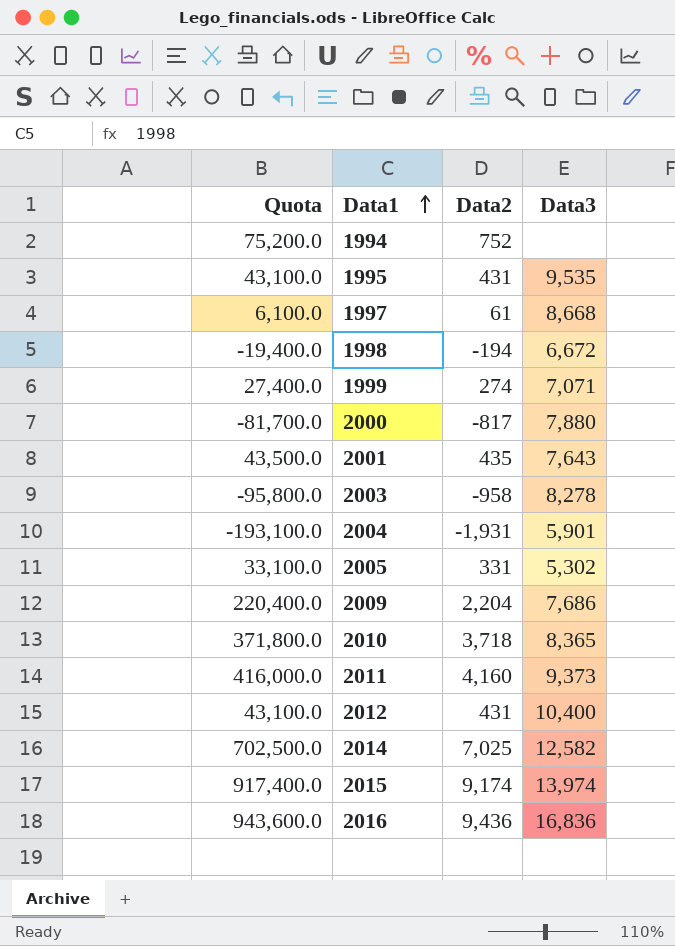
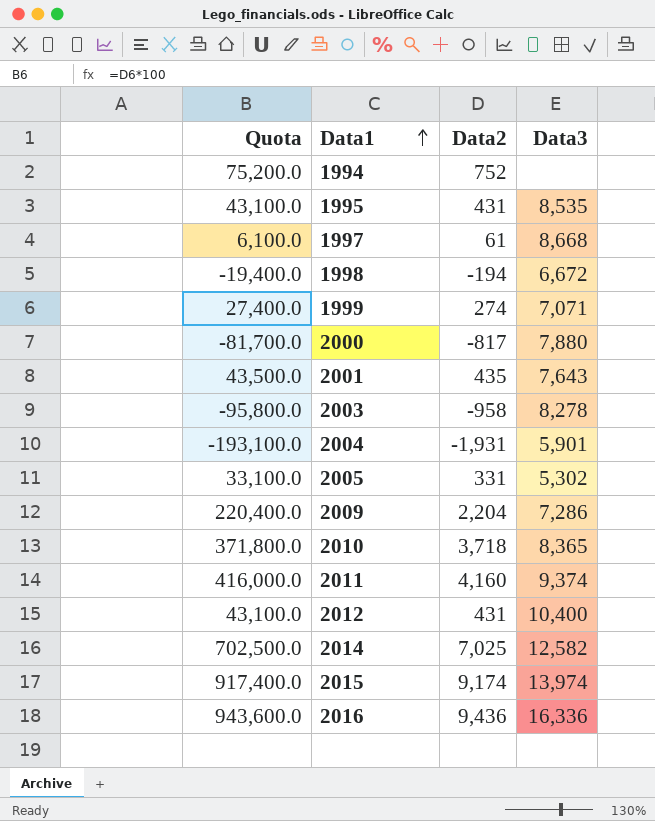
1995 | Data3: 9,535 -> 8,535
2009 | Data3: 7,686 -> 7,286
2011 | Data3: 9,373 -> 9,374
2016 | Data3: 16,836 -> 16,336

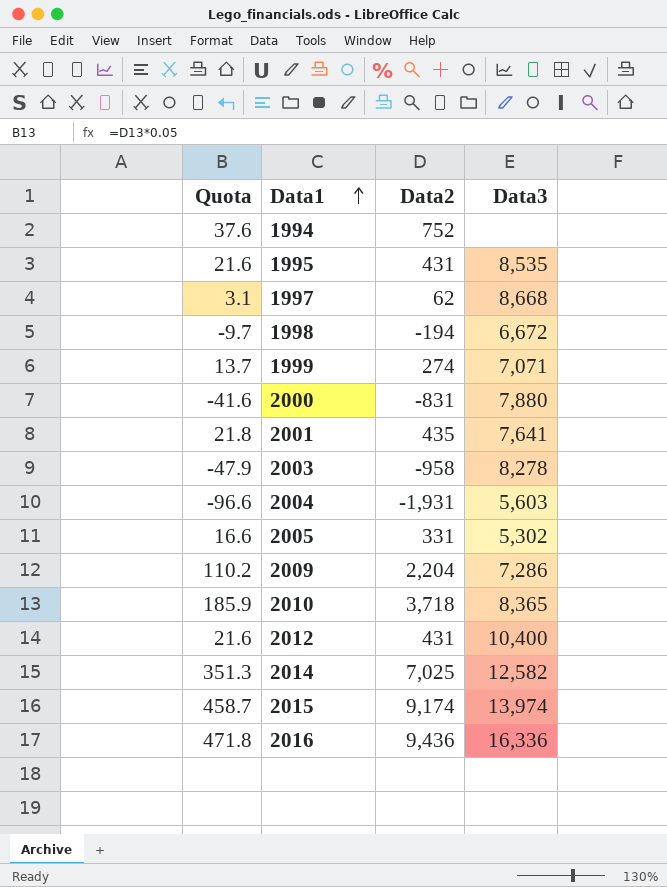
column Quota | formula: [Data2] * 100 -> [Data2] * 0.05
row 2011: 416,000.0 | 4,160 | 9,374 -> none
1997 | Data2: 61 -> 62
2000 | Data2: -817 -> -831
2001 | Data3: 7,643 -> 7,641
2004 | Data3: 5,901 -> 5,603

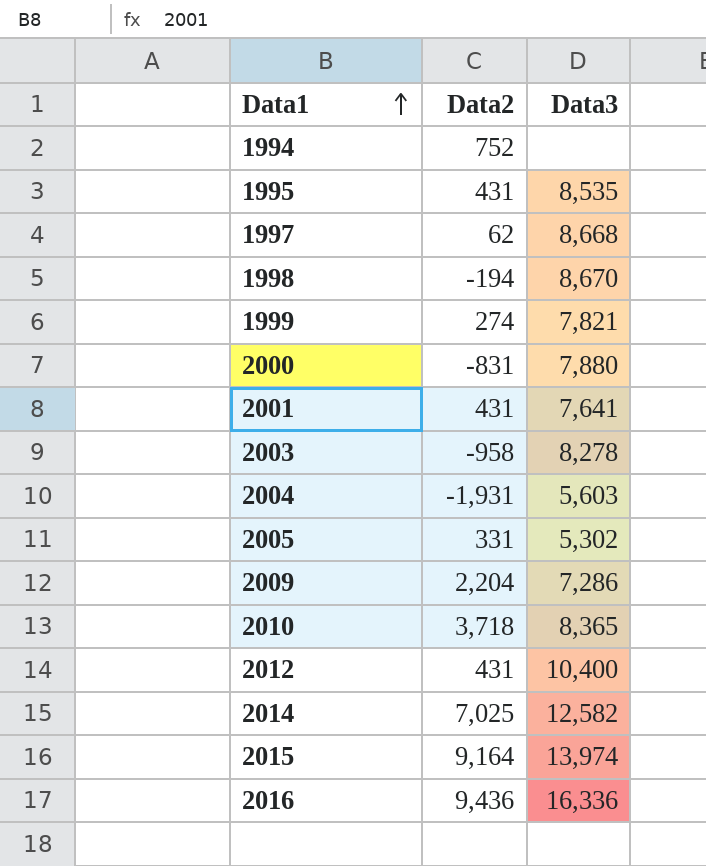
column Quota | formula: [Data2] * 0.05 -> none
1998 | Data3: 6,672 -> 8,670
1999 | Data3: 7,071 -> 7,821
2001 | Data2: 435 -> 431
2015 | Data2: 9,174 -> 9,164

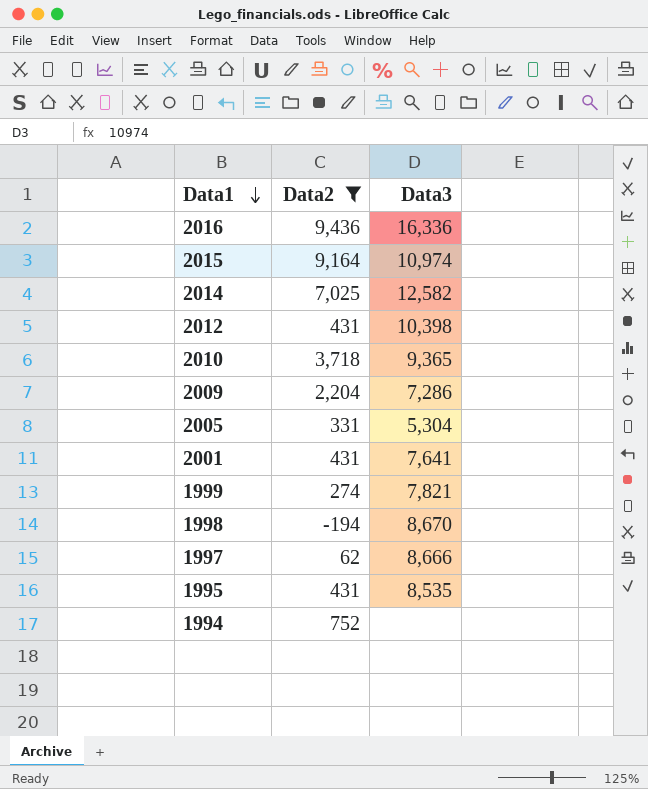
filter: none -> Data2 >= -194
row order: Data1 ascending -> Data1 descending
2015 | Data3: 13,974 -> 10,974
2012 | Data3: 10,400 -> 10,398
2010 | Data3: 8,365 -> 9,365
2005 | Data3: 5,302 -> 5,304
1997 | Data3: 8,668 -> 8,666

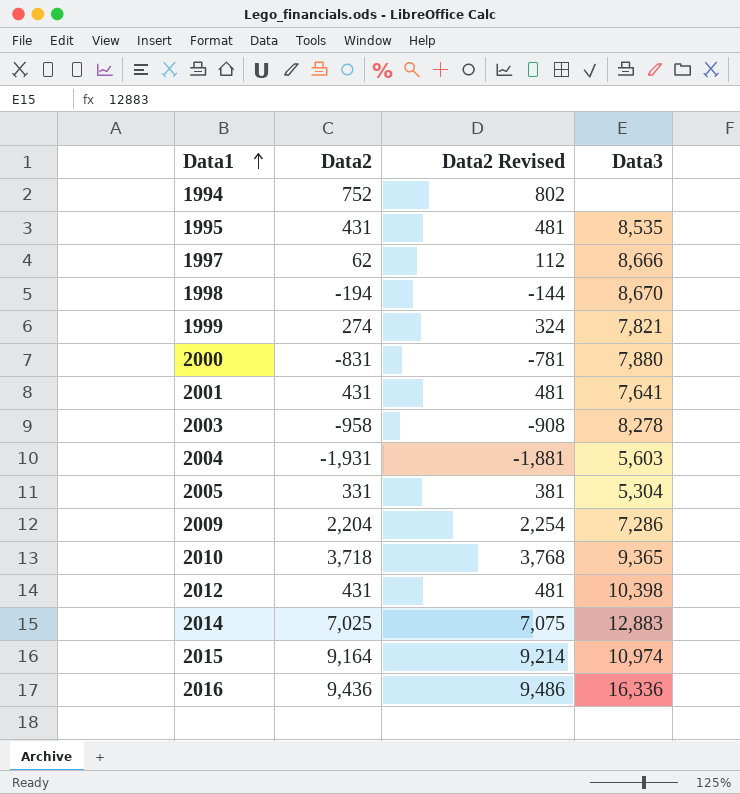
filter: Data2 >= -194 -> none
row order: Data1 descending -> Data1 ascending
column Data2 Revised | formula: none -> [Data2] + 50
2014 | Data3: 12,582 -> 12,883

